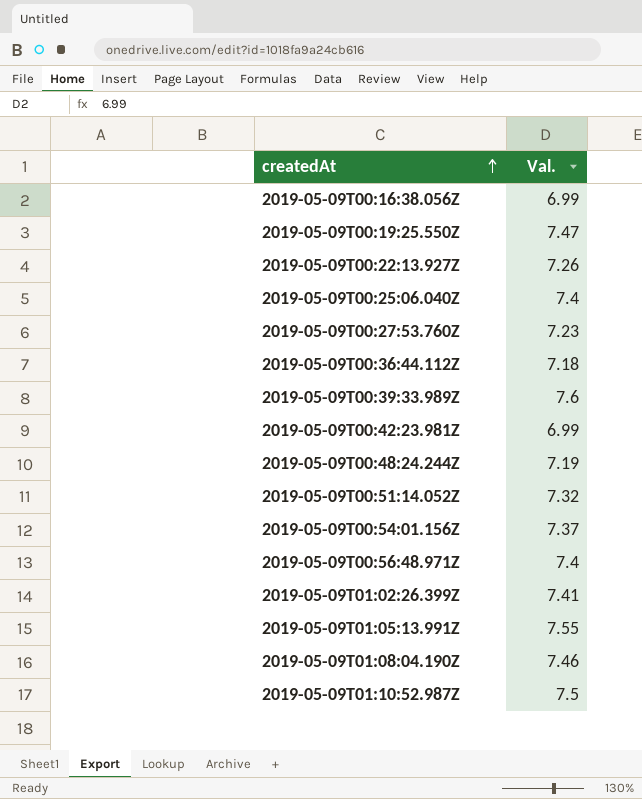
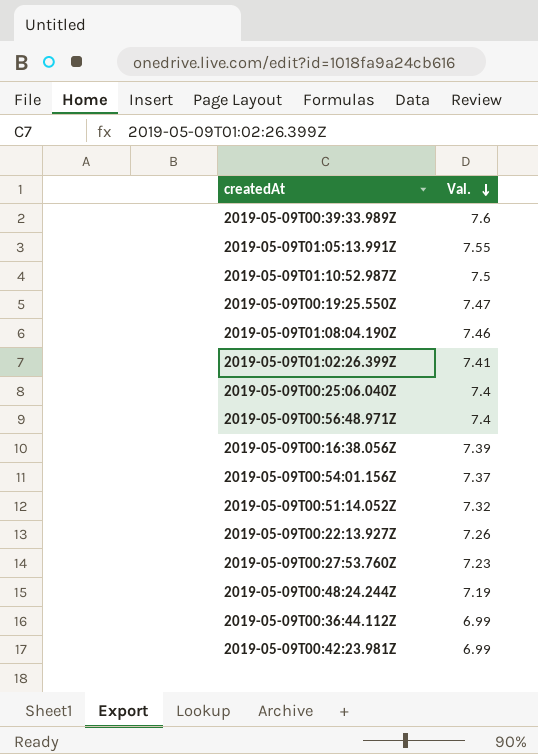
row order: createdAt ascending -> Val. descending
2019-05-09T00:16:38.056Z | Val.: 6.99 -> 7.39
2019-05-09T00:36:44.112Z | Val.: 7.18 -> 6.99

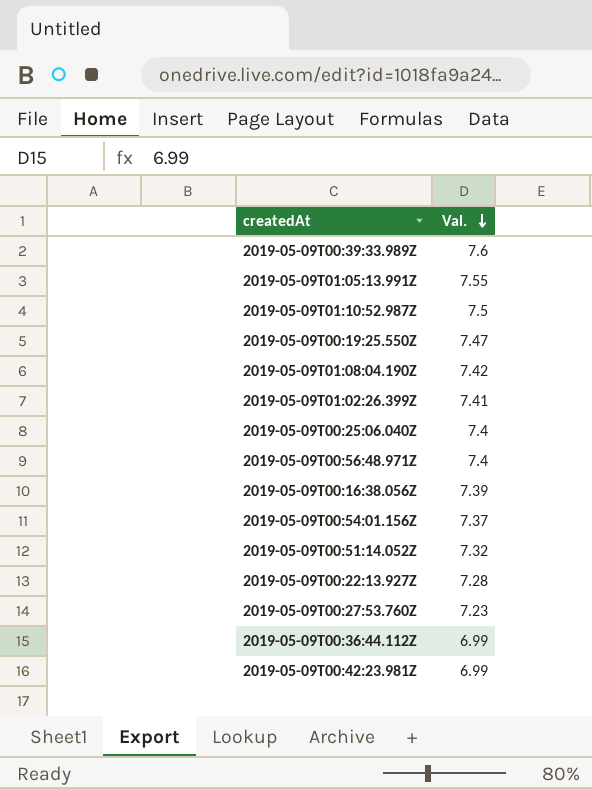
row 2019-05-09T00:48:24.244Z: 7.19 -> none
2019-05-09T01:08:04.190Z | Val.: 7.46 -> 7.42
2019-05-09T00:22:13.927Z | Val.: 7.26 -> 7.28

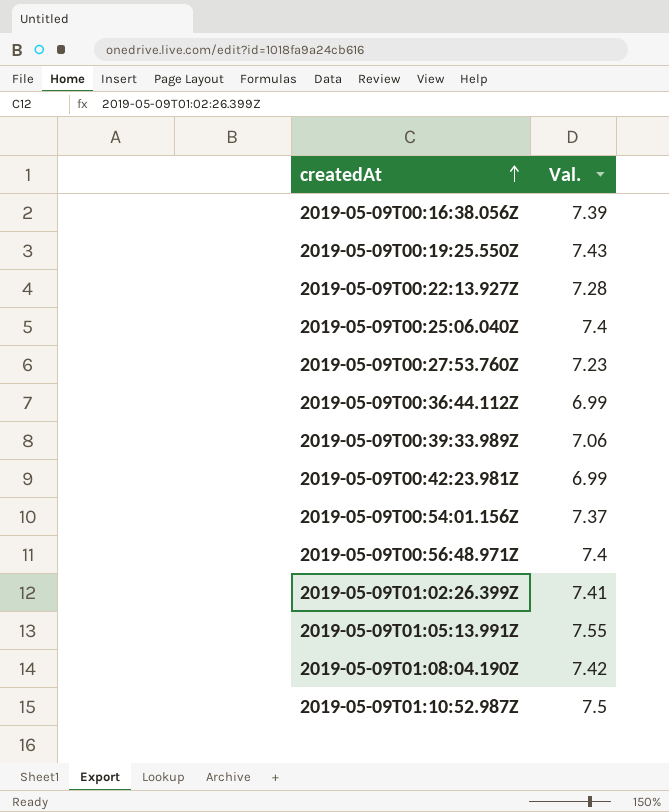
row order: Val. descending -> createdAt ascending
row 2019-05-09T00:51:14.052Z: 7.32 -> none
2019-05-09T00:19:25.550Z | Val.: 7.47 -> 7.43
2019-05-09T00:39:33.989Z | Val.: 7.6 -> 7.06

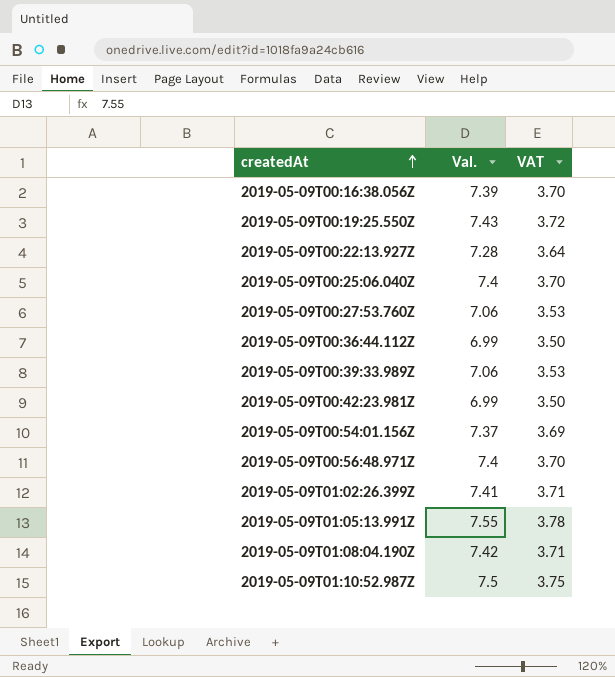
column VAT | formula: none -> [Val.] * 0.5
2019-05-09T00:27:53.760Z | Val.: 7.23 -> 7.06

